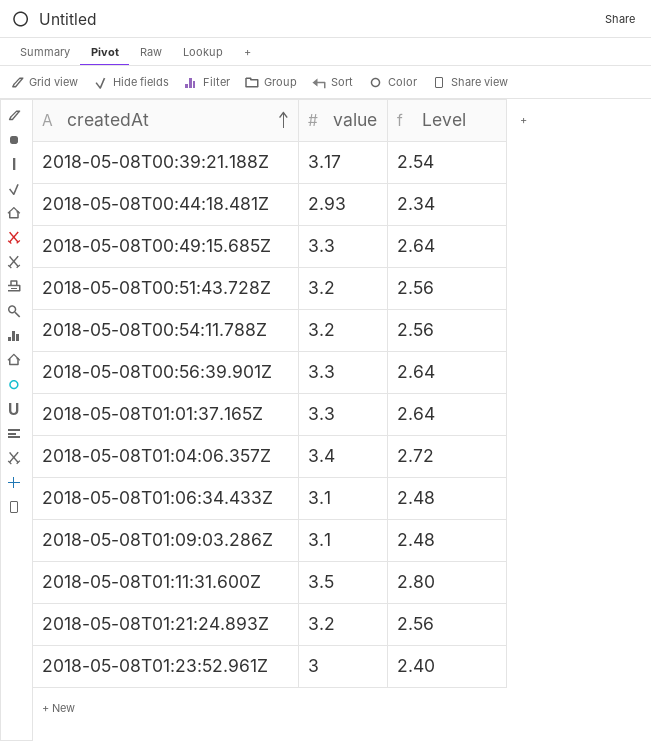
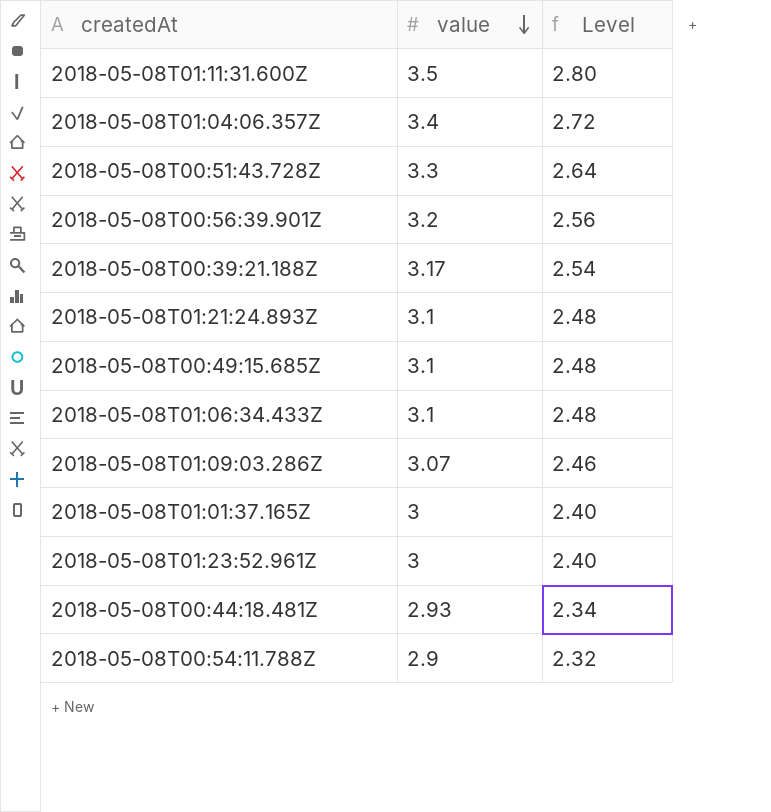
row order: createdAt ascending -> value descending
2018-05-08T00:51:43.728Z | value: 3.2 -> 3.3
2018-05-08T00:51:43.728Z | Level: 2.56 -> 2.64
2018-05-08T00:56:39.901Z | value: 3.3 -> 3.2
2018-05-08T00:56:39.901Z | Level: 2.64 -> 2.56
2018-05-08T01:21:24.893Z | value: 3.2 -> 3.1
2018-05-08T01:21:24.893Z | Level: 2.56 -> 2.48
2018-05-08T00:49:15.685Z | value: 3.3 -> 3.1
2018-05-08T00:49:15.685Z | Level: 2.64 -> 2.48
2018-05-08T01:09:03.286Z | value: 3.1 -> 3.07
2018-05-08T01:09:03.286Z | Level: 2.48 -> 2.46
2018-05-08T01:01:37.165Z | value: 3.3 -> 3
2018-05-08T01:01:37.165Z | Level: 2.64 -> 2.40
2018-05-08T00:54:11.788Z | value: 3.2 -> 2.9
2018-05-08T00:54:11.788Z | Level: 2.56 -> 2.32

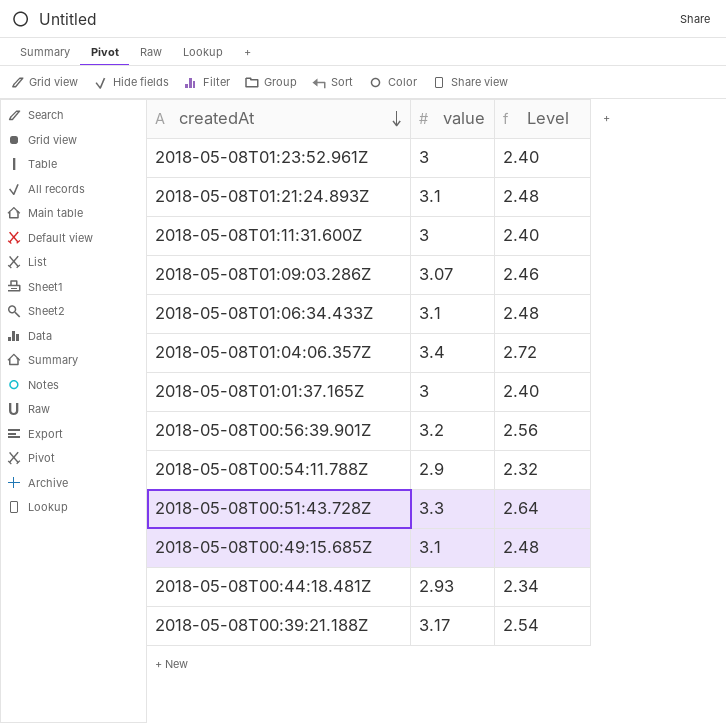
row order: value descending -> createdAt descending
2018-05-08T01:11:31.600Z | value: 3.5 -> 3
2018-05-08T01:11:31.600Z | Level: 2.80 -> 2.40

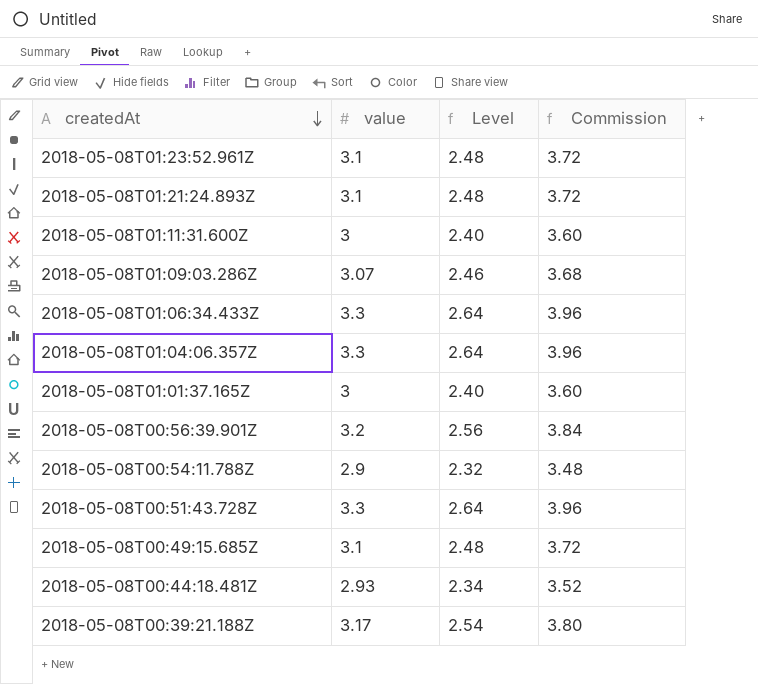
column Commission | formula: none -> [value] * 1.2
2018-05-08T01:23:52.961Z | value: 3 -> 3.1
2018-05-08T01:23:52.961Z | Level: 2.40 -> 2.48
2018-05-08T01:06:34.433Z | value: 3.1 -> 3.3
2018-05-08T01:06:34.433Z | Level: 2.48 -> 2.64
2018-05-08T01:04:06.357Z | value: 3.4 -> 3.3
2018-05-08T01:04:06.357Z | Level: 2.72 -> 2.64

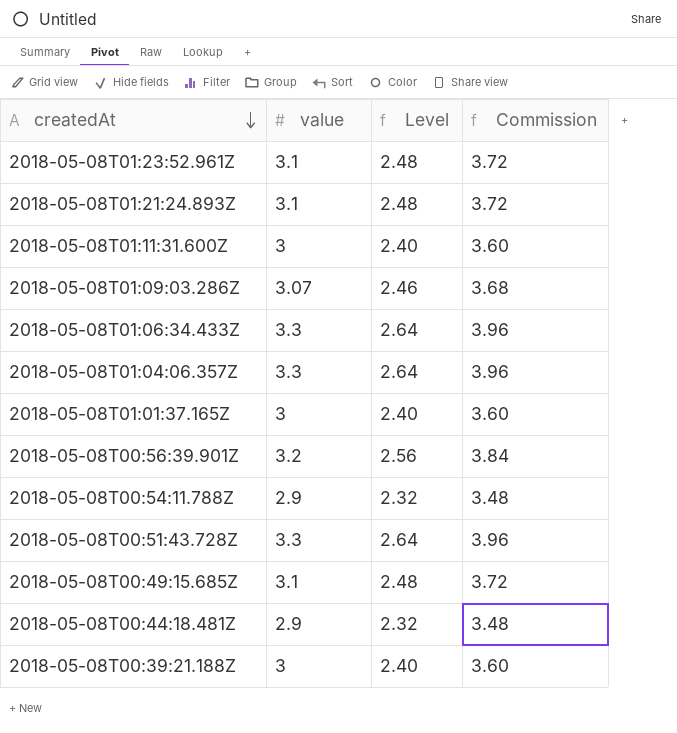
2018-05-08T00:44:18.481Z | value: 2.93 -> 2.9
2018-05-08T00:44:18.481Z | Level: 2.34 -> 2.32
2018-05-08T00:44:18.481Z | Commission: 3.52 -> 3.48
2018-05-08T00:39:21.188Z | value: 3.17 -> 3
2018-05-08T00:39:21.188Z | Level: 2.54 -> 2.40
2018-05-08T00:39:21.188Z | Commission: 3.80 -> 3.60

